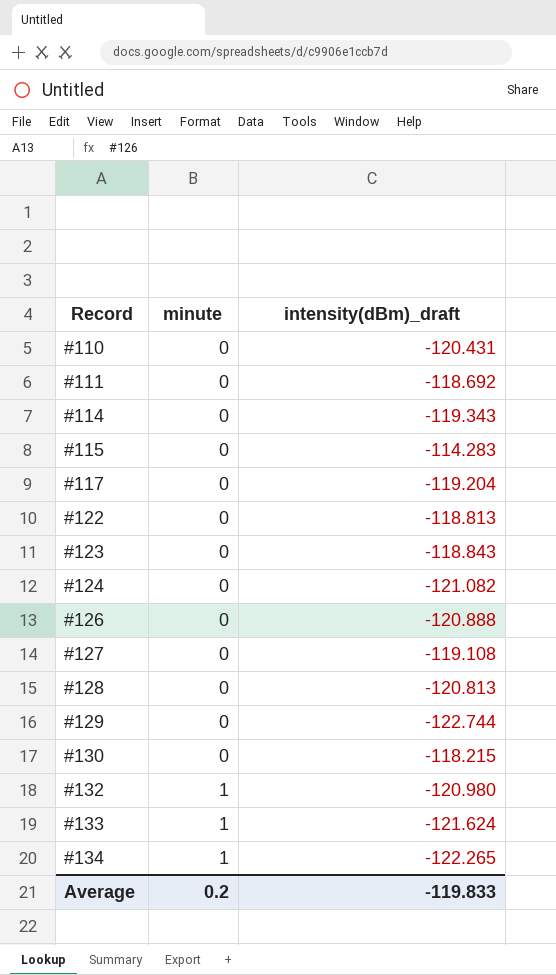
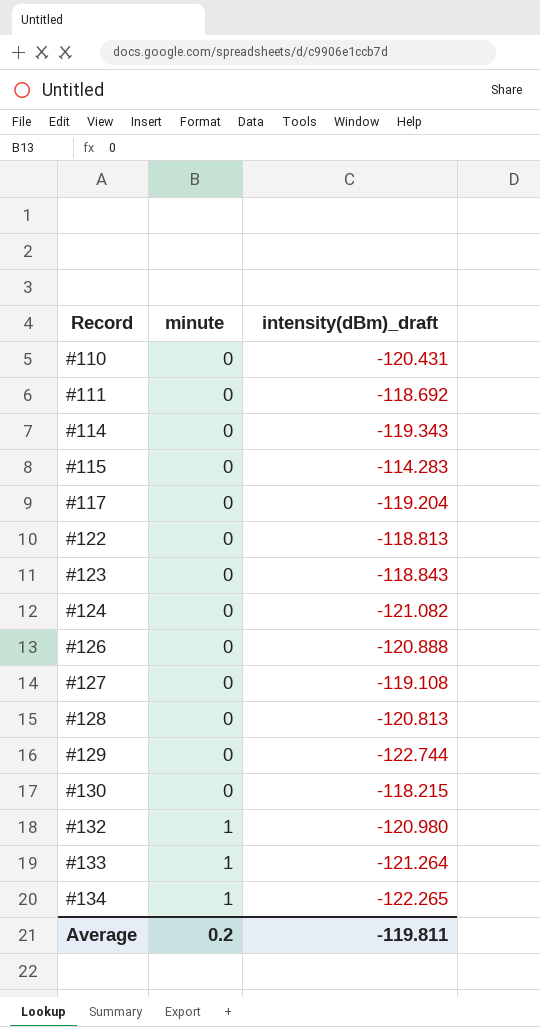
#133 | intensity(dBm)_draft: -121.624 -> -121.264
Average | intensity(dBm)_draft: -119.833 -> -119.811

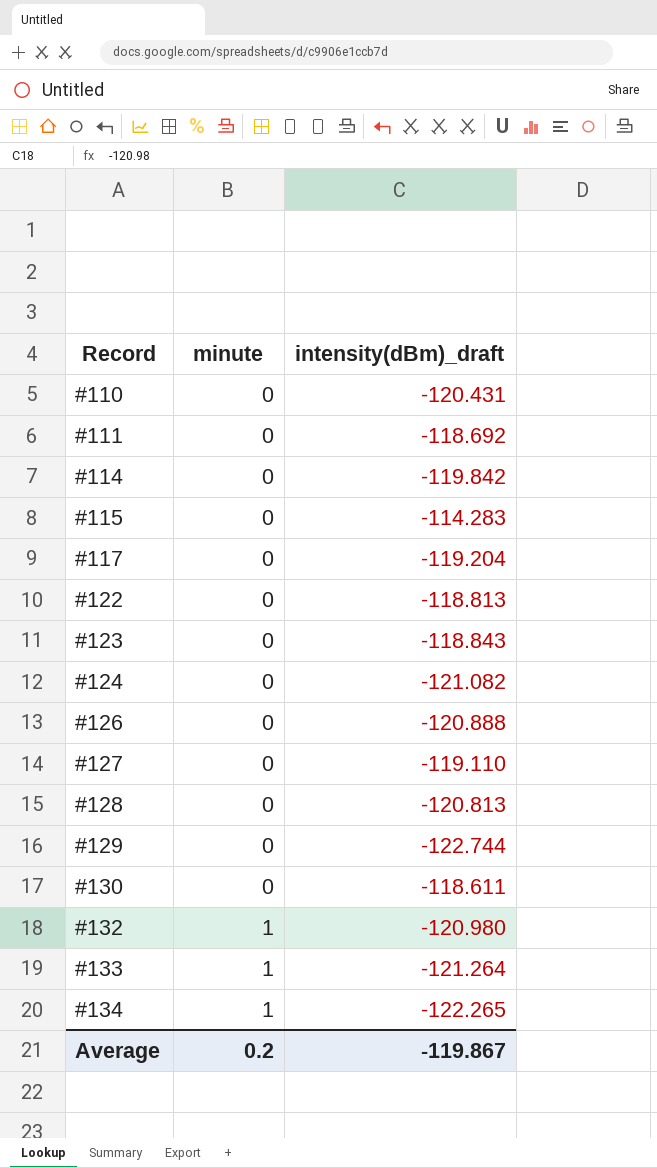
#114 | intensity(dBm)_draft: -119.343 -> -119.842
#127 | intensity(dBm)_draft: -119.108 -> -119.110
#130 | intensity(dBm)_draft: -118.215 -> -118.611
Average | intensity(dBm)_draft: -119.811 -> -119.867

